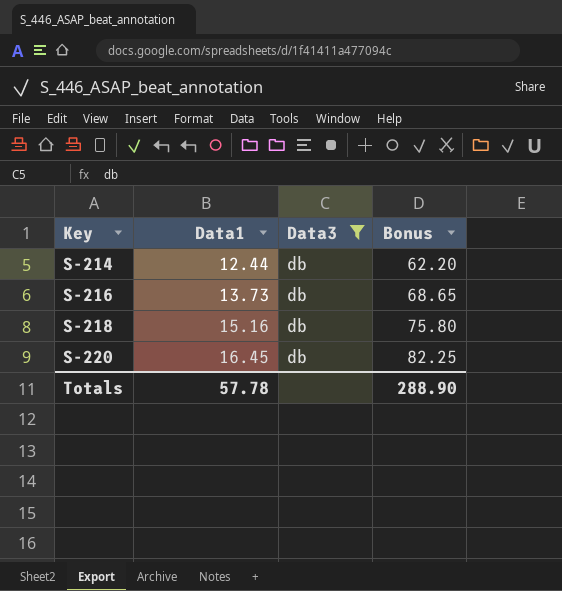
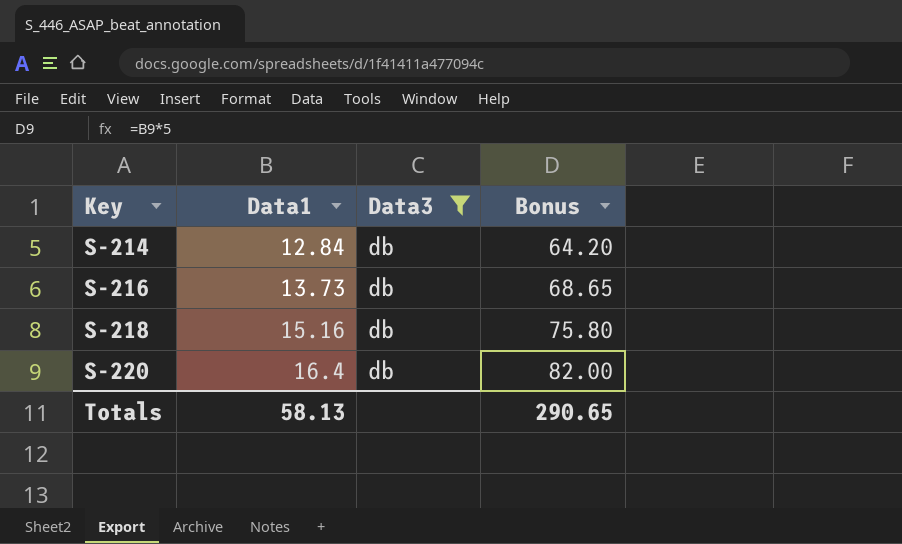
S-214 | Data1: 12.44 -> 12.84
S-214 | Bonus: 62.20 -> 64.20
S-220 | Data1: 16.45 -> 16.4
S-220 | Bonus: 82.25 -> 82.00
Totals | Data1: 57.78 -> 58.13
Totals | Bonus: 288.90 -> 290.65

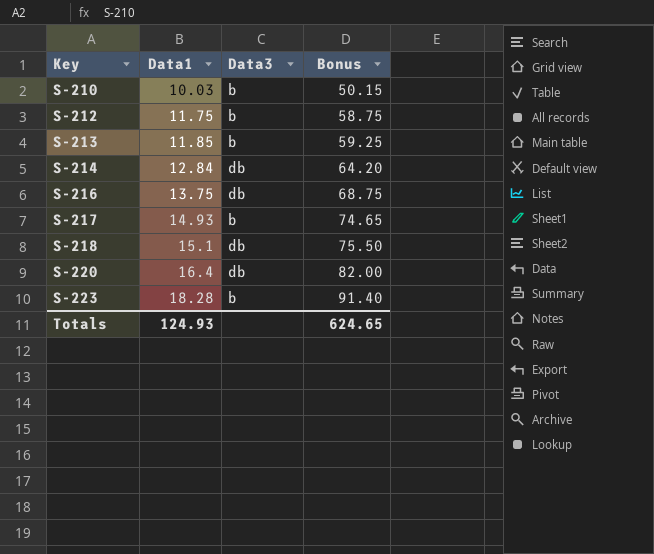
filter: Data3 = db -> none
S-216 | Data1: 13.73 -> 13.75
S-216 | Bonus: 68.65 -> 68.75
S-218 | Data1: 15.16 -> 15.1
S-218 | Bonus: 75.80 -> 75.50
Totals | Data1: 58.13 -> 124.93
Totals | Bonus: 290.65 -> 624.65

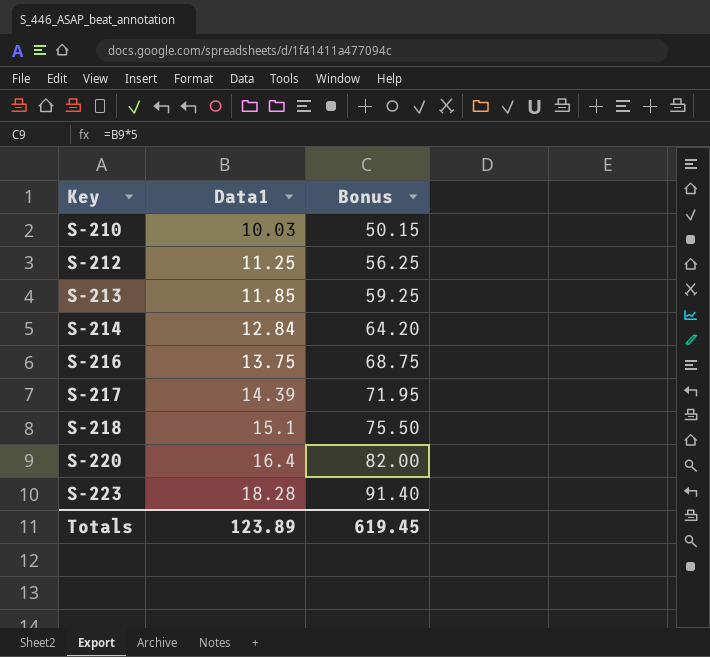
column Data3 | position: 3 -> none
S-212 | Data1: 11.75 -> 11.25
S-212 | Bonus: 58.75 -> 56.25
S-217 | Data1: 14.93 -> 14.39
S-217 | Bonus: 74.65 -> 71.95
Totals | Data1: 124.93 -> 123.89
Totals | Bonus: 624.65 -> 619.45

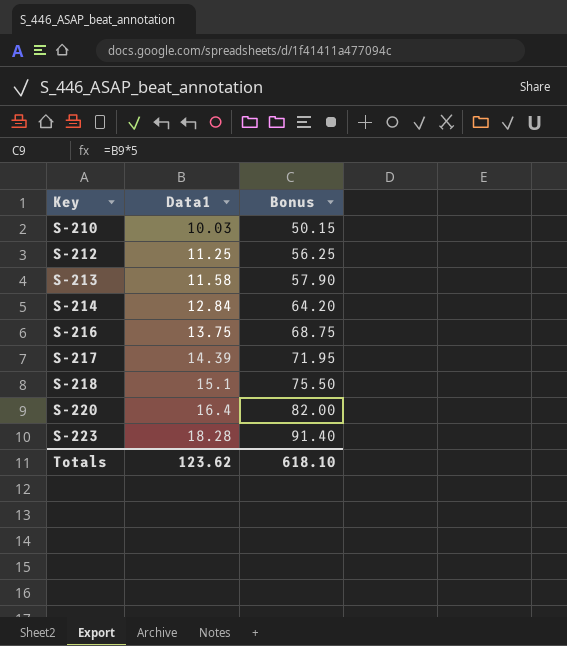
S-213 | Data1: 11.85 -> 11.58
S-213 | Bonus: 59.25 -> 57.90
Totals | Data1: 123.89 -> 123.62
Totals | Bonus: 619.45 -> 618.10

